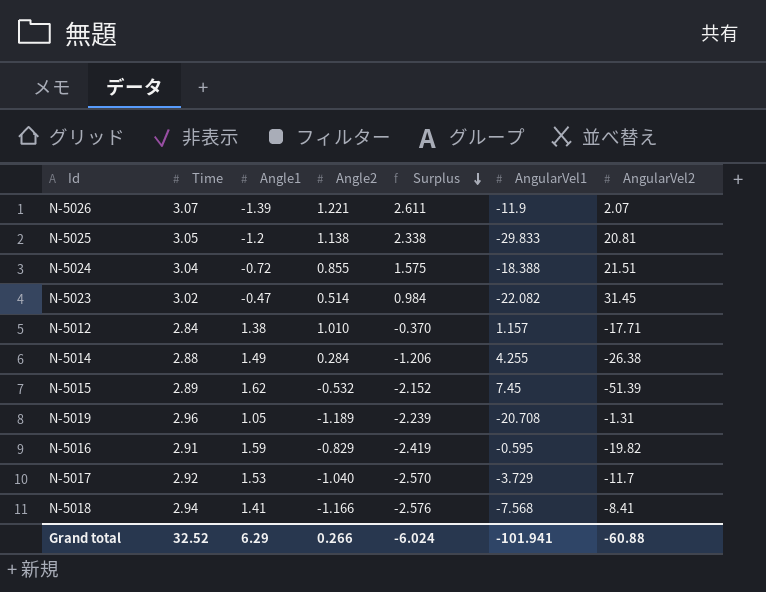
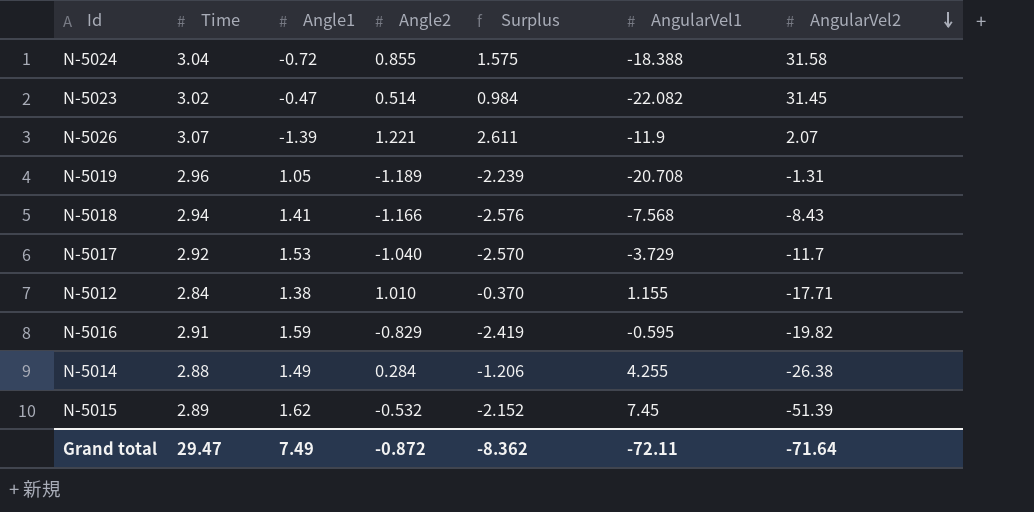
row order: Surplus descending -> AngularVel2 descending
row N-5025: 3.05 | -1.2 | 1.138 | 2.338 | -29.833 | 20.81 -> none
N-5024 | AngularVel2: 21.51 -> 31.58
N-5018 | AngularVel2: -8.41 -> -8.43
N-5012 | AngularVel1: 1.157 -> 1.155
Grand total | Time: 32.52 -> 29.47
Grand total | Angle1: 6.29 -> 7.49
Grand total | Angle2: 0.266 -> -0.872
Grand total | Surplus: -6.024 -> -8.362
Grand total | AngularVel1: -101.941 -> -72.11
Grand total | AngularVel2: -60.88 -> -71.64

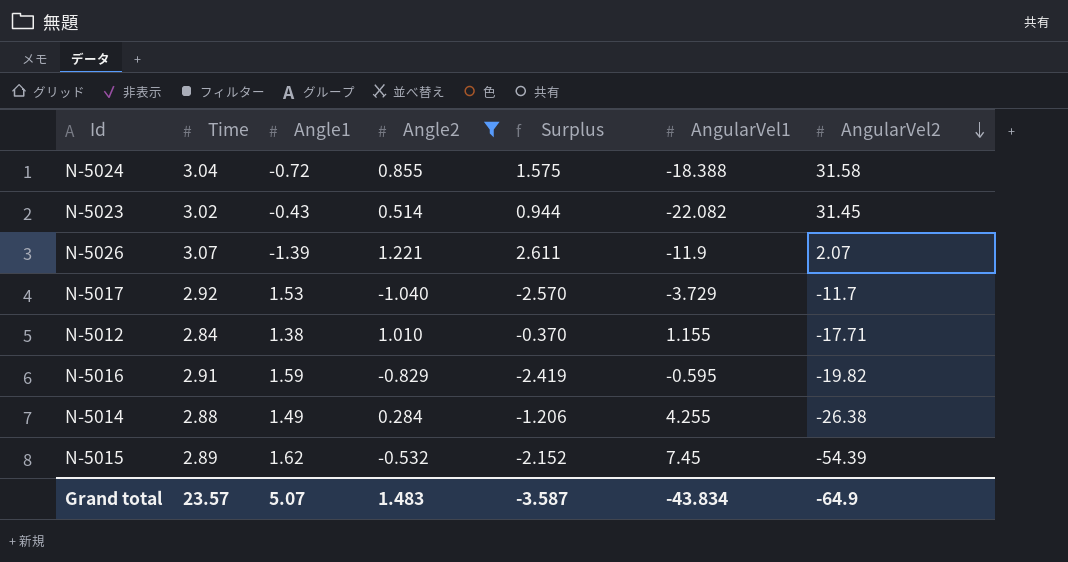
filter: none -> Angle2 >= -1.040
N-5023 | Angle1: -0.47 -> -0.43
N-5023 | Surplus: 0.984 -> 0.944
N-5015 | AngularVel2: -51.39 -> -54.39
Grand total | Time: 29.47 -> 23.57
Grand total | Angle1: 7.49 -> 5.07
Grand total | Angle2: -0.872 -> 1.483
Grand total | Surplus: -8.362 -> -3.587
Grand total | AngularVel1: -72.11 -> -43.834
Grand total | AngularVel2: -71.64 -> -64.9

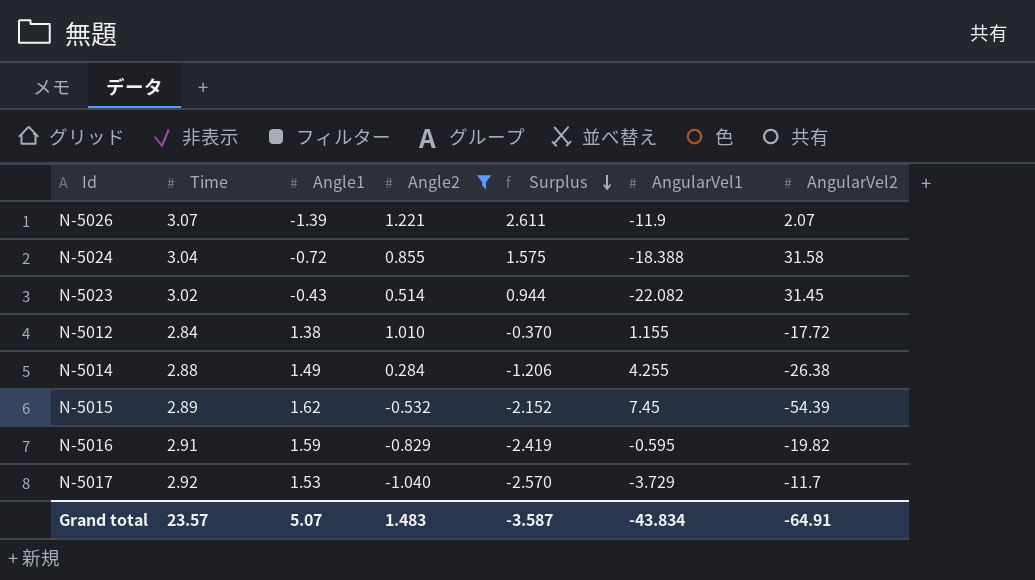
row order: AngularVel2 descending -> Surplus descending
N-5012 | AngularVel2: -17.71 -> -17.72
Grand total | AngularVel2: -64.9 -> -64.91

